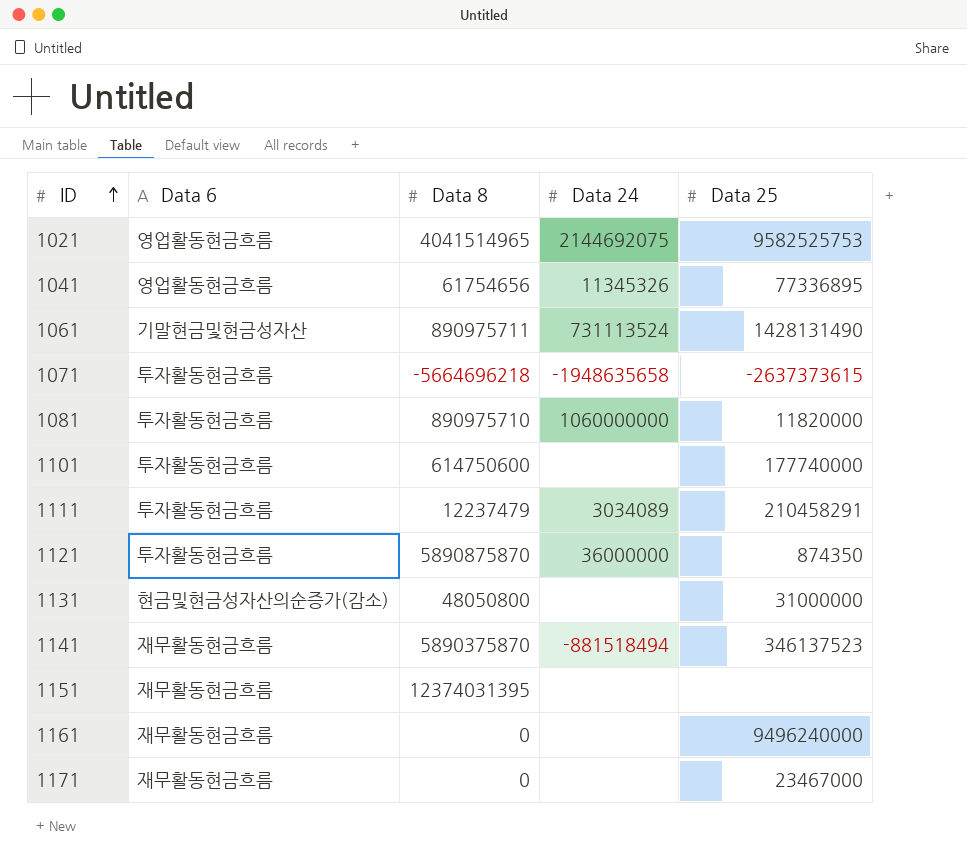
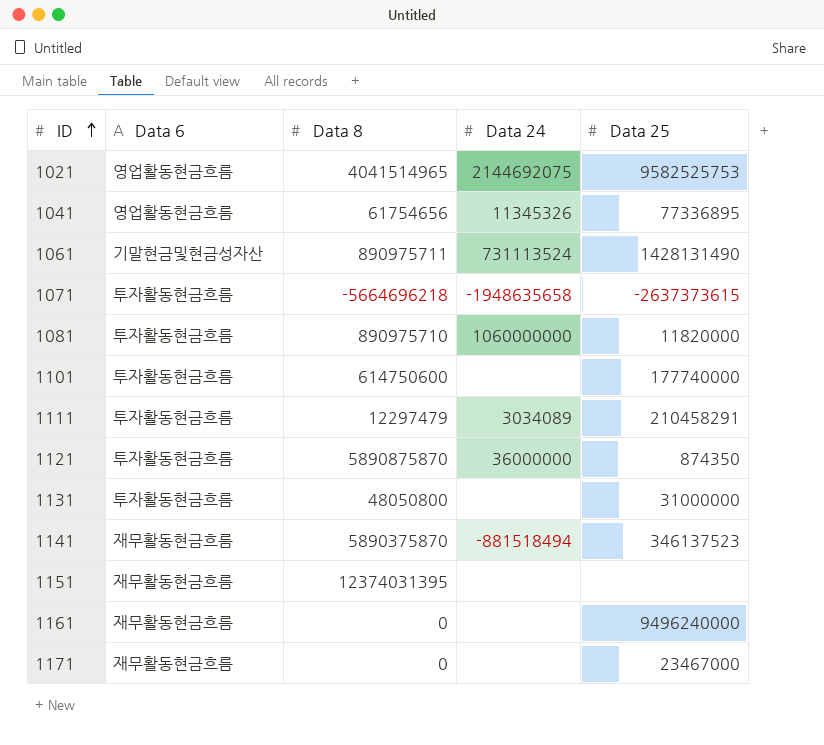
1111 | Data 8: 12237479 -> 12297479
1131 | Data 6: 현금및현금성자산의순증가(감소) -> 투자활동현금흐름

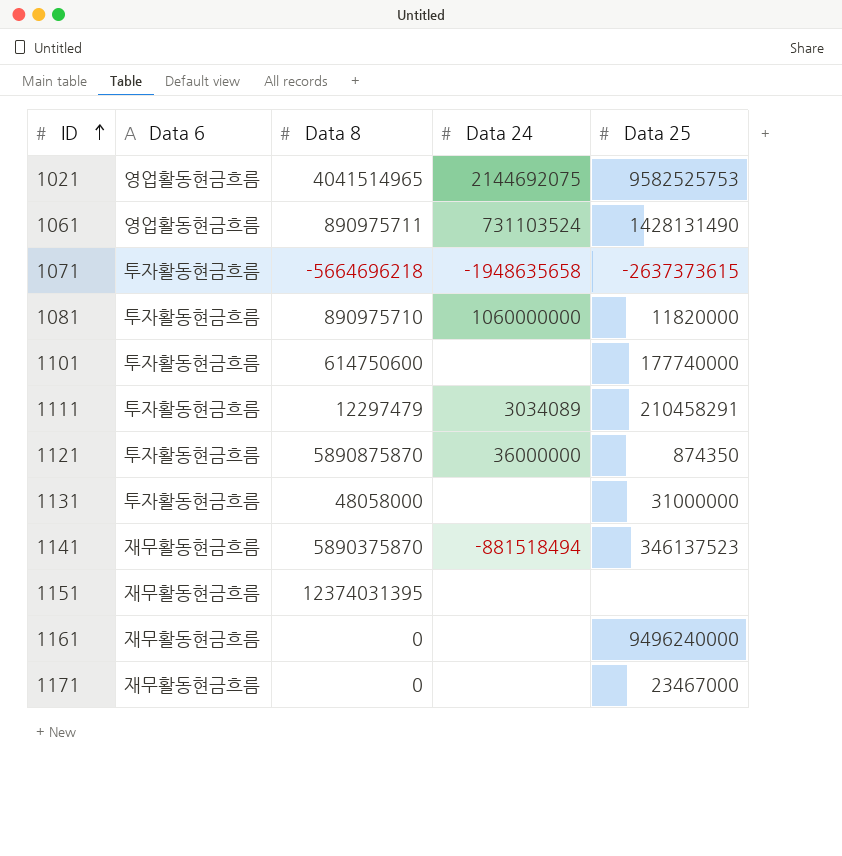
row 1041: 영업활동현금흐름 | 61754656 | 11345326 | 77336895 -> none
1061 | Data 6: 기말현금및현금성자산 -> 영업활동현금흐름
1061 | Data 24: 731113524 -> 731103524
1131 | Data 8: 48050800 -> 48058000

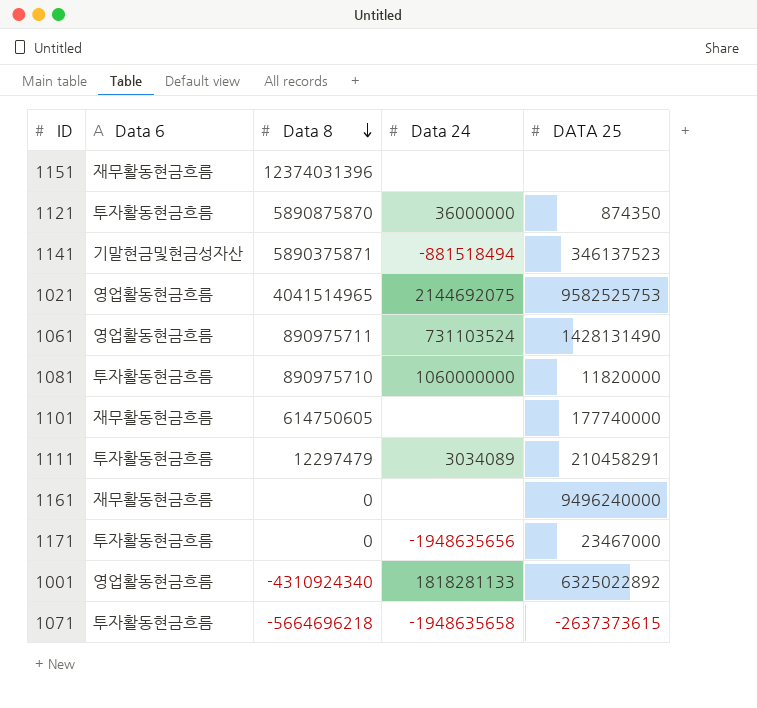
row order: ID ascending -> Data 8 descending
column name: Data 25 -> DATA 25
row 1131: 투자활동현금흐름 | 48058000 | none | 31000000 -> none
1151 | Data 8: 12374031395 -> 12374031396
1141 | Data 6: 재무활동현금흐름 -> 기말현금및현금성자산
1141 | Data 8: 5890375870 -> 5890375871
1101 | Data 6: 투자활동현금흐름 -> 재무활동현금흐름
1101 | Data 8: 614750600 -> 614750605
1171 | Data 6: 재무활동현금흐름 -> 투자활동현금흐름
1171 | Data 24: none -> -1948635656
row 1001: none -> 영업활동현금흐름 | -4310924340 | 1818281133 | 6325022892

